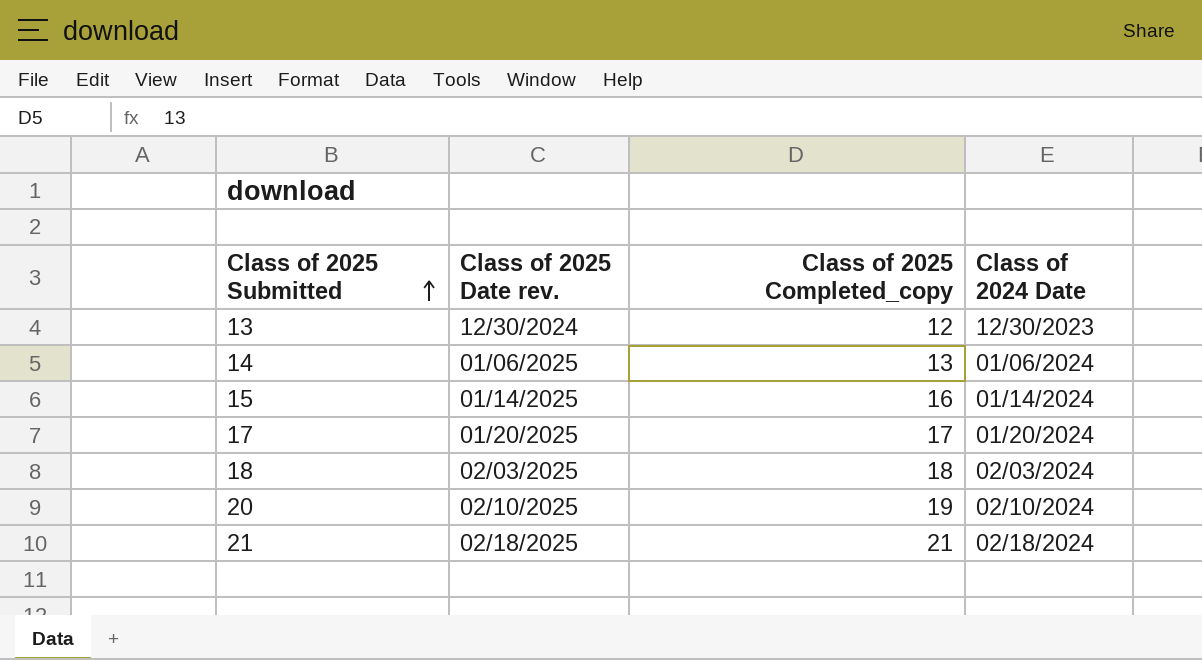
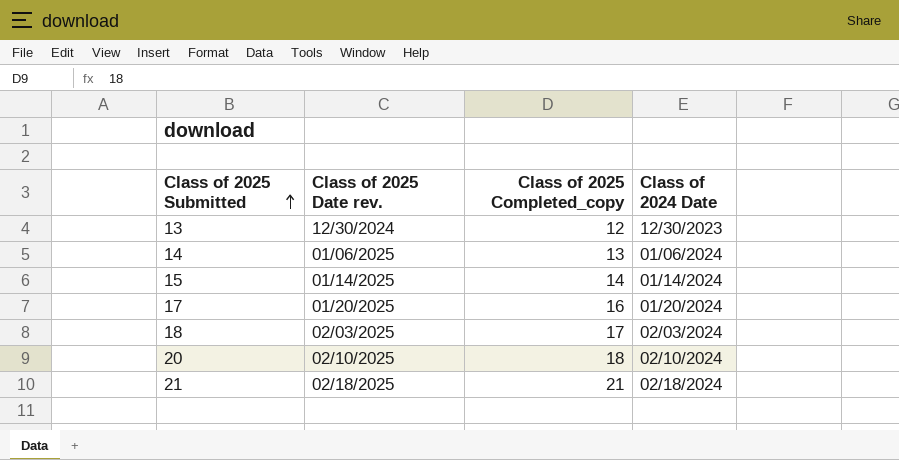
15 | Class of 2025 Completed_copy: 16 -> 14
17 | Class of 2025 Completed_copy: 17 -> 16
18 | Class of 2025 Completed_copy: 18 -> 17
20 | Class of 2025 Completed_copy: 19 -> 18

